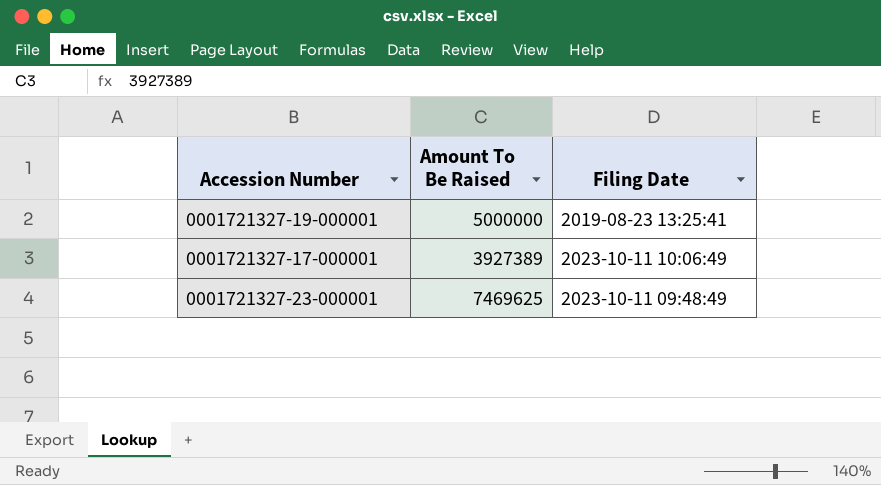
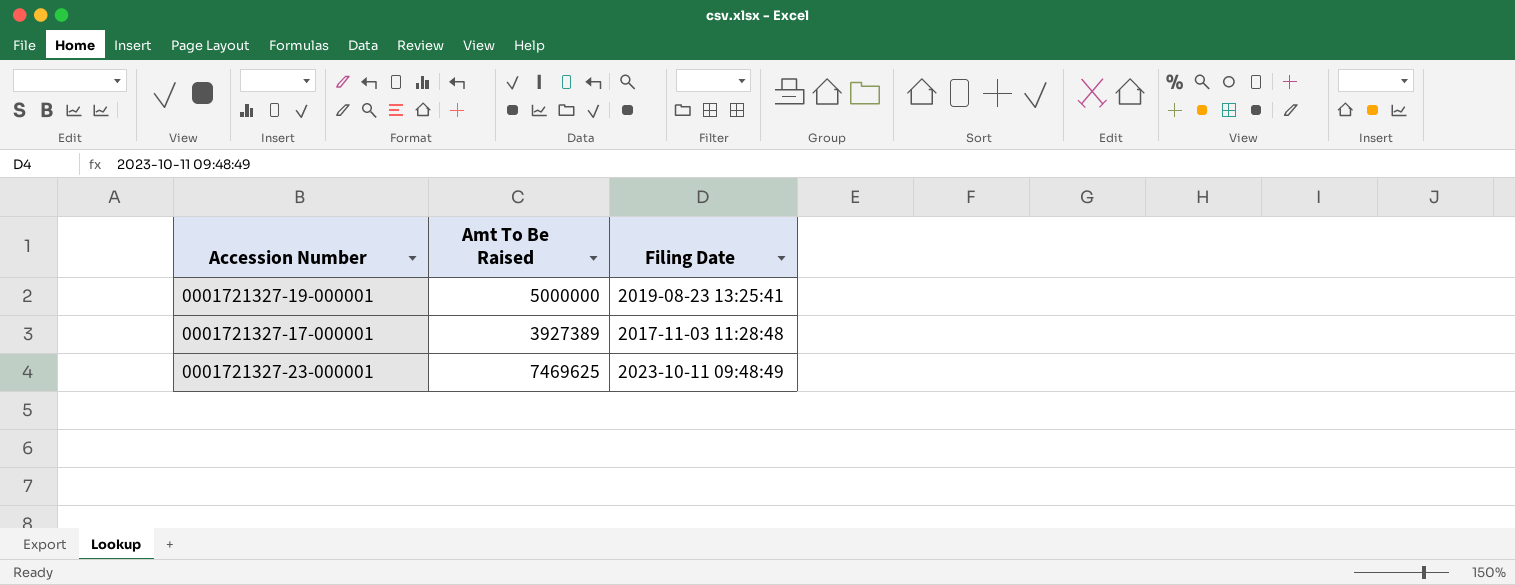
column name: Amount To Be Raised -> Amt To Be Raised
0001721327-17-000001 | Filing Date: 2023-10-11 10:06:49 -> 2017-11-03 11:28:48

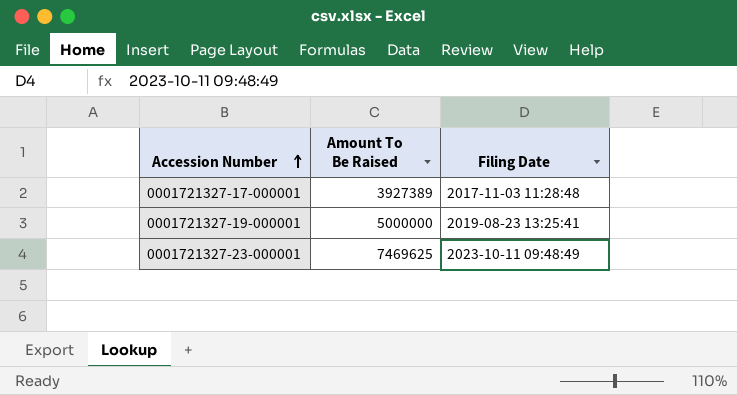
row order: none -> Accession Number ascending
column name: Amt To Be Raised -> Amount To Be Raised

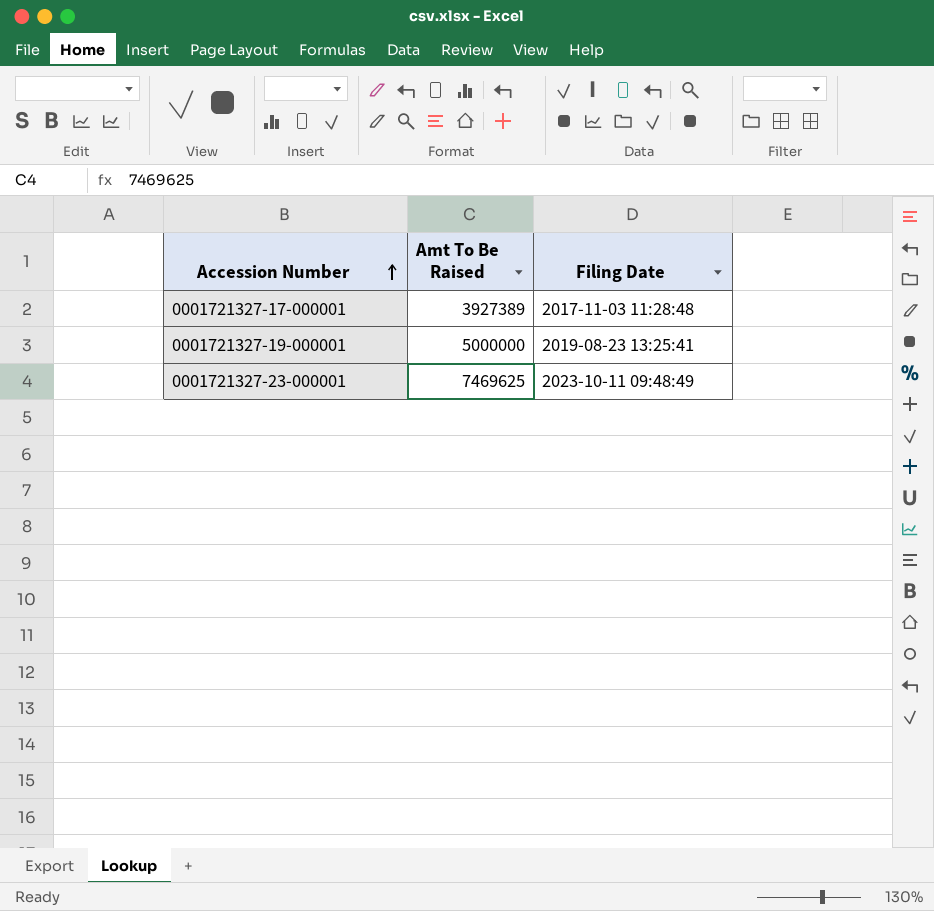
column name: Amount To Be Raised -> Amt To Be Raised

